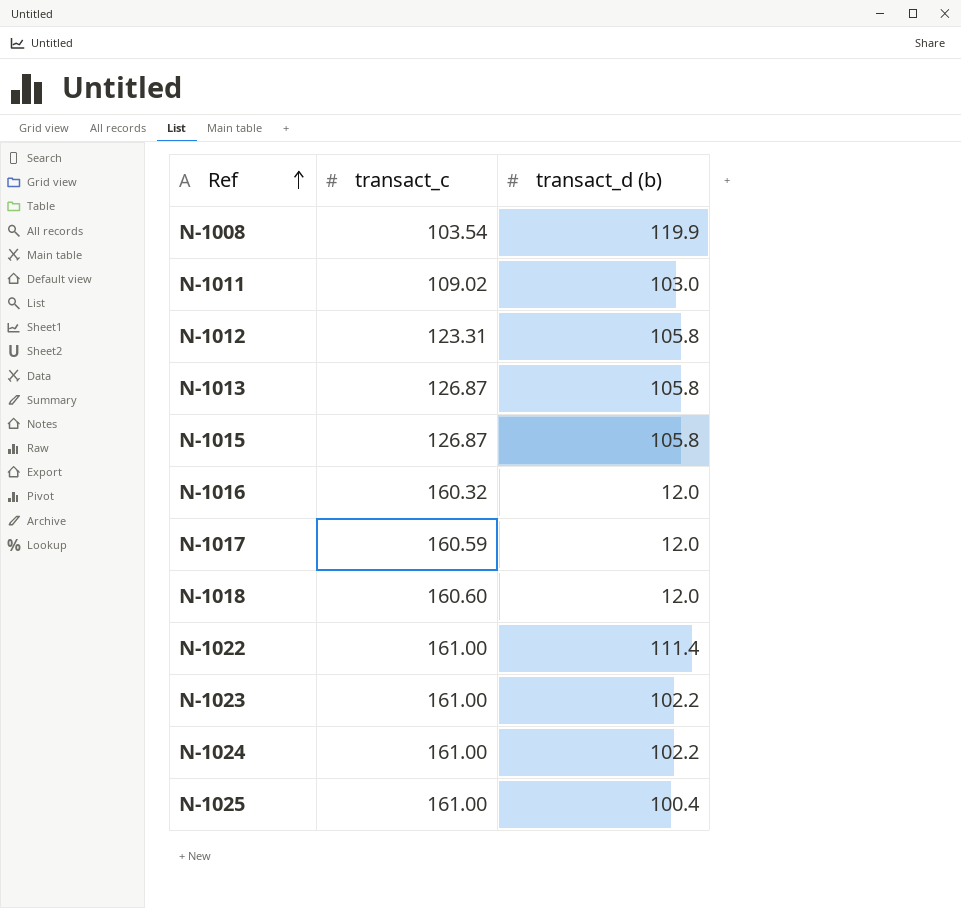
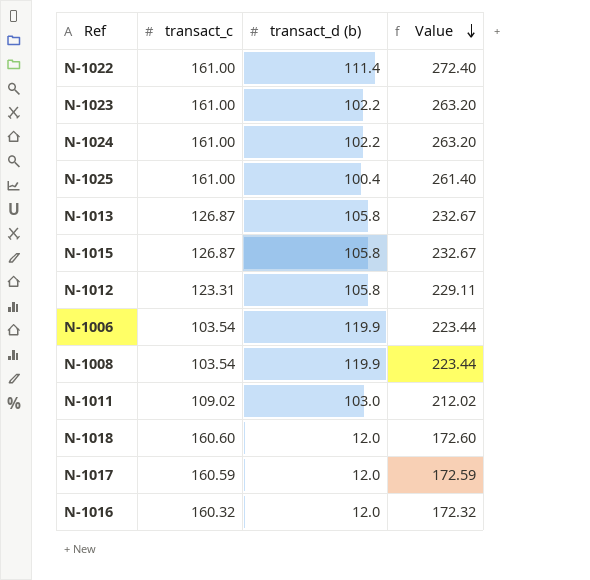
row order: Ref ascending -> Value descending
column Value | formula: none -> [transact_c] + [transact_d (b)]
row N-1006: none -> 103.54 | 119.9 | 223.44

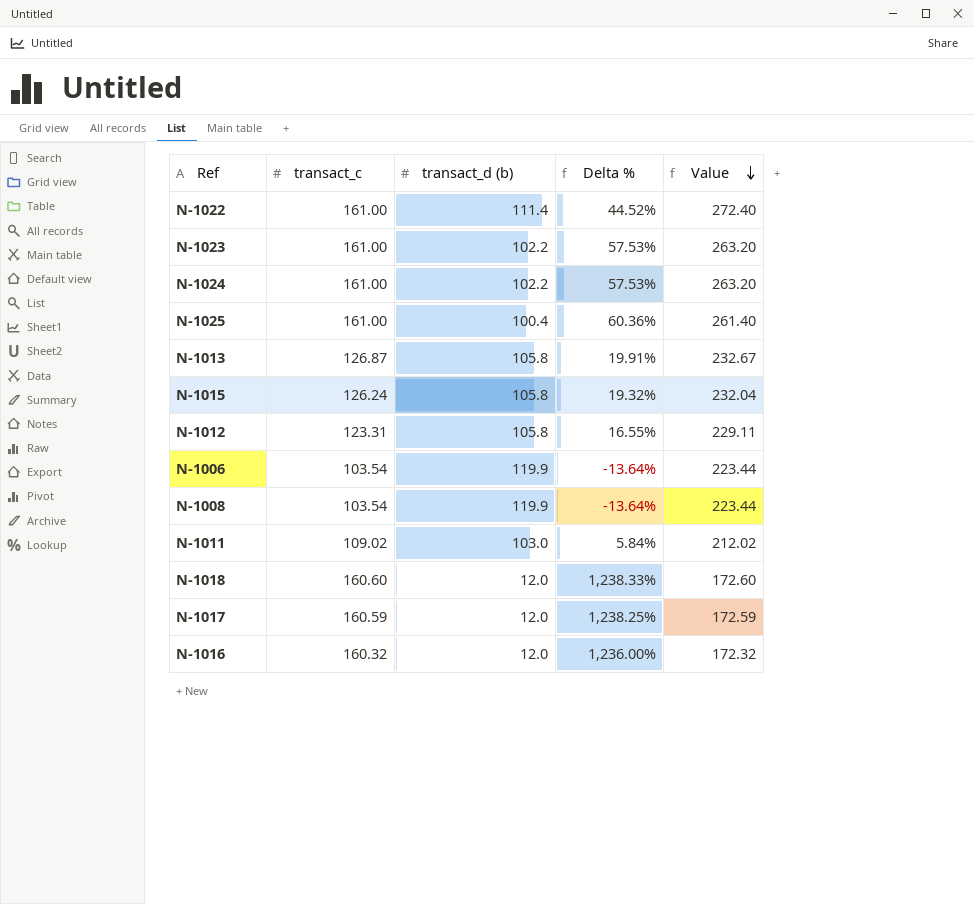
column Delta % | formula: none -> ([transact_c] - [transact_d (b)]) / [transact_d (b)]
N-1015 | transact_c: 126.87 -> 126.24
N-1015 | Value: 232.67 -> 232.04

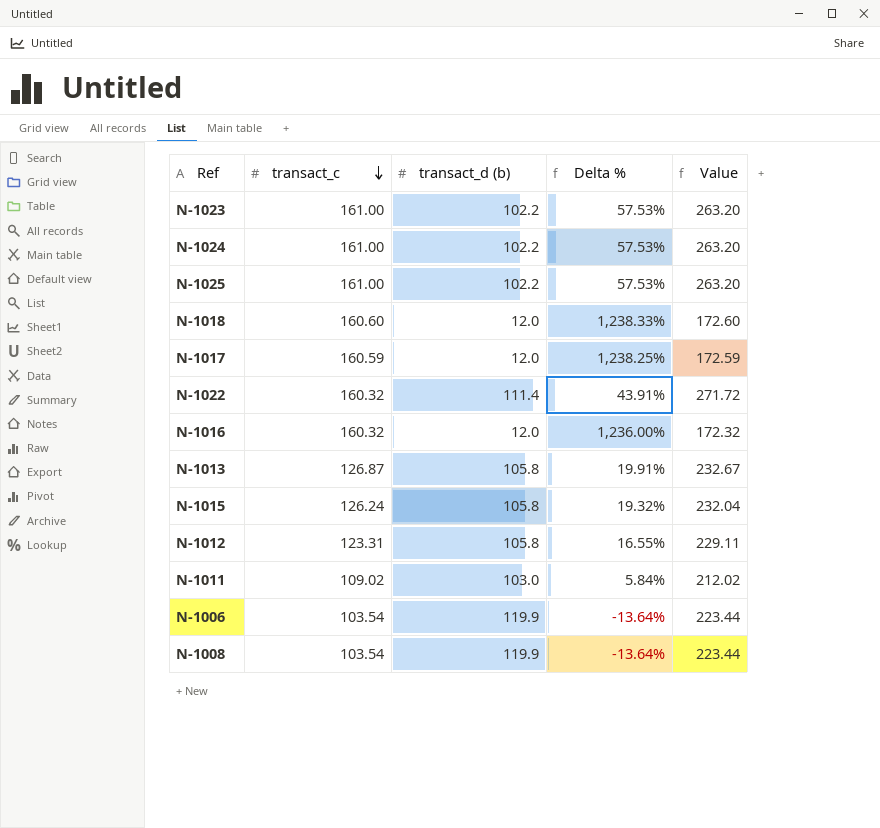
row order: Value descending -> transact_c descending
N-1025 | transact_d (b): 100.4 -> 102.2
N-1025 | Delta %: 60.36% -> 57.53%
N-1025 | Value: 261.40 -> 263.20
N-1022 | transact_c: 161.00 -> 160.32
N-1022 | Delta %: 44.52% -> 43.91%
N-1022 | Value: 272.40 -> 271.72

